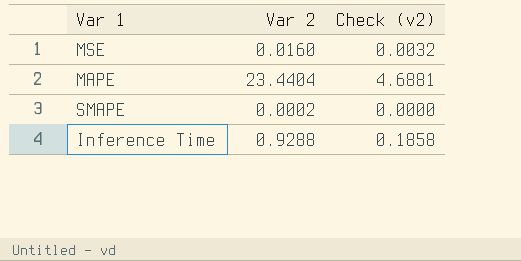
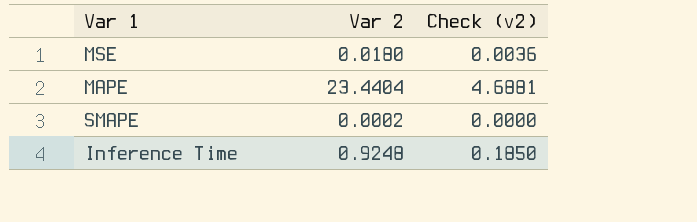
MSE | Var 2: 0.0160 -> 0.0180
MSE | Check (v2): 0.0032 -> 0.0036
Inference Time | Var 2: 0.9288 -> 0.9248
Inference Time | Check (v2): 0.1858 -> 0.1850

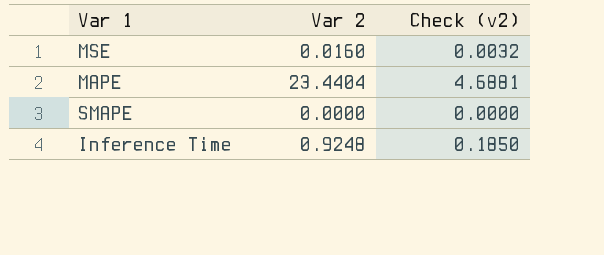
MSE | Var 2: 0.0180 -> 0.0160
MSE | Check (v2): 0.0036 -> 0.0032
SMAPE | Var 2: 0.0002 -> 0.0000

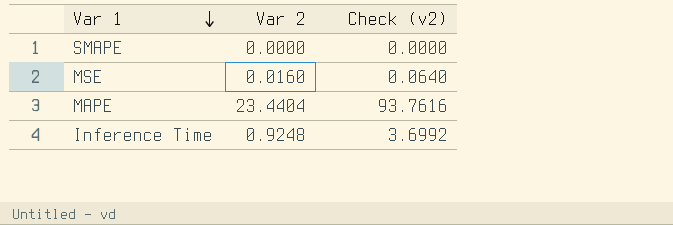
row order: none -> Var 1 descending
column Check (v2) | formula: [Var 2] * 0.2 -> [Var 2] * 4

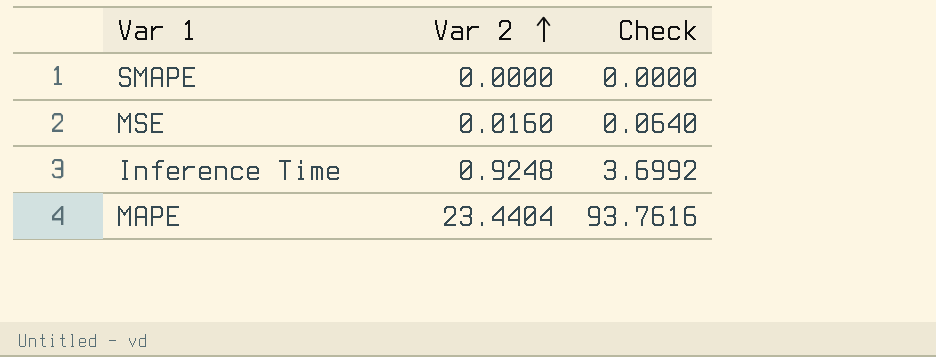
row order: Var 1 descending -> Var 2 ascending
column name: Check (v2) -> Check

